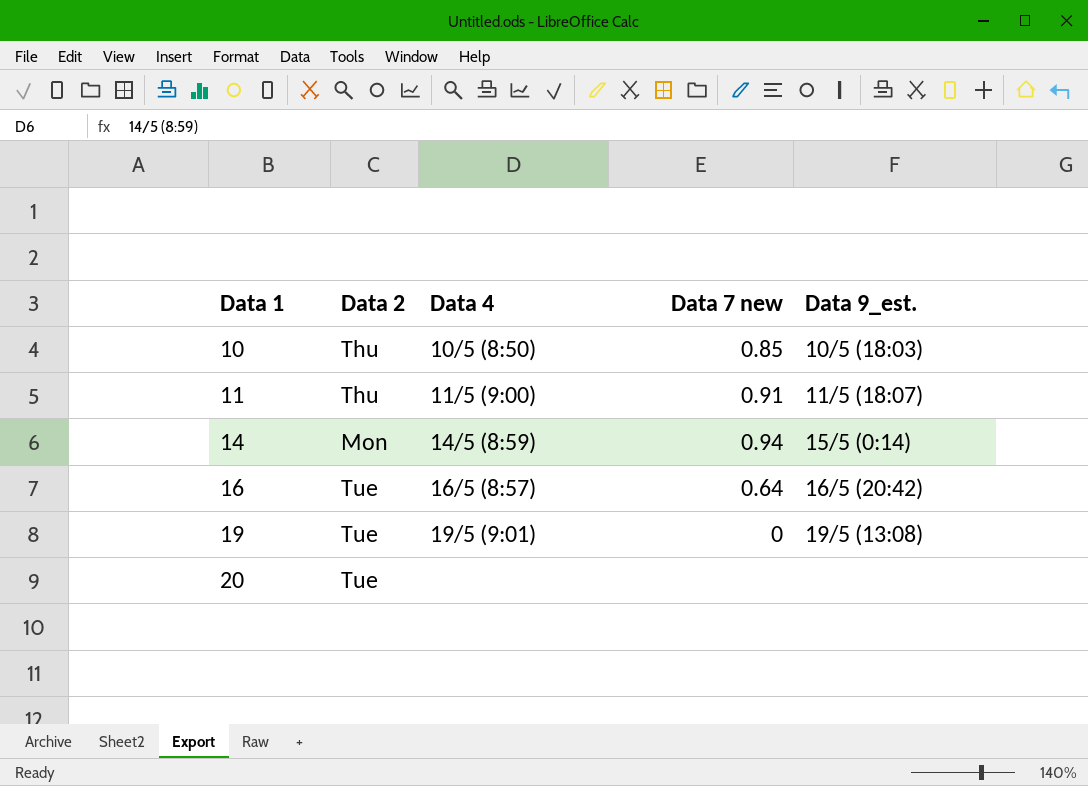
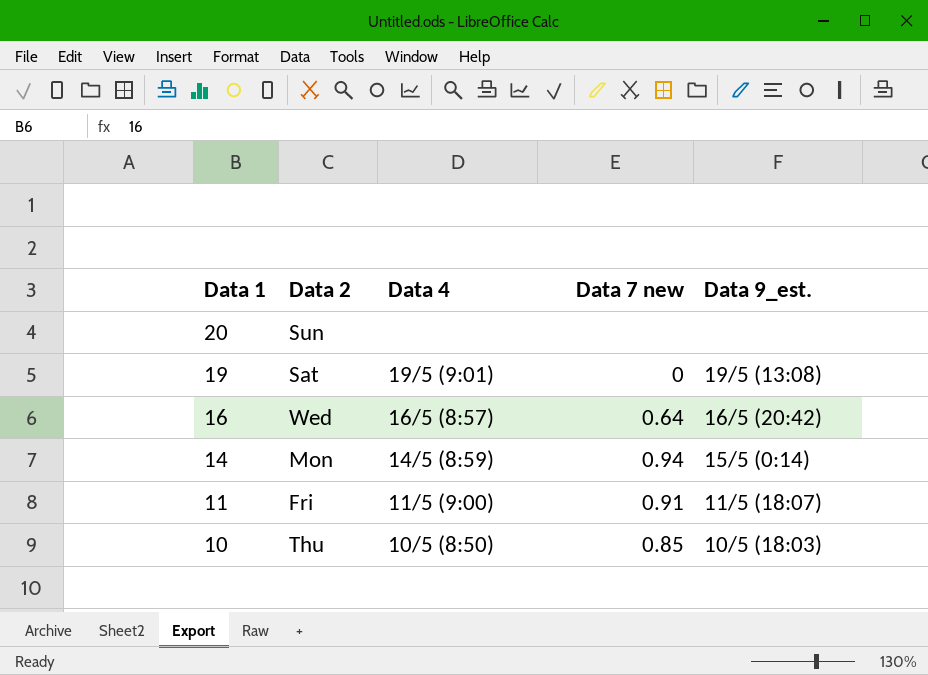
row order: Data 1 ascending -> Data 1 descending
20 | Data 2: Tue -> Sun
19 | Data 2: Tue -> Sat
16 | Data 2: Tue -> Wed
11 | Data 2: Thu -> Fri

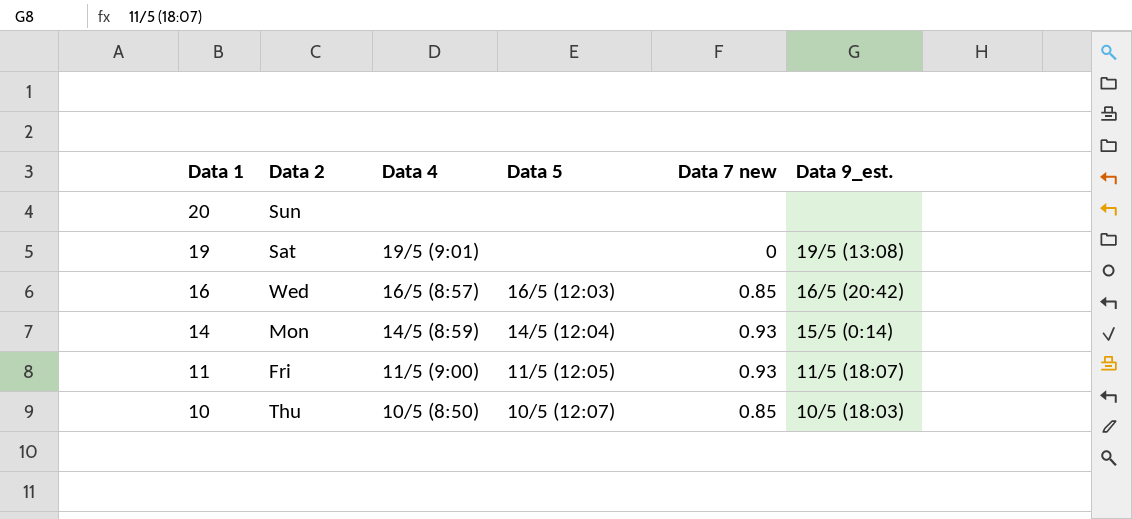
column Data 5 | position: none -> 4
16 | Data 7 new: 0.64 -> 0.85
14 | Data 7 new: 0.94 -> 0.93
11 | Data 7 new: 0.91 -> 0.93

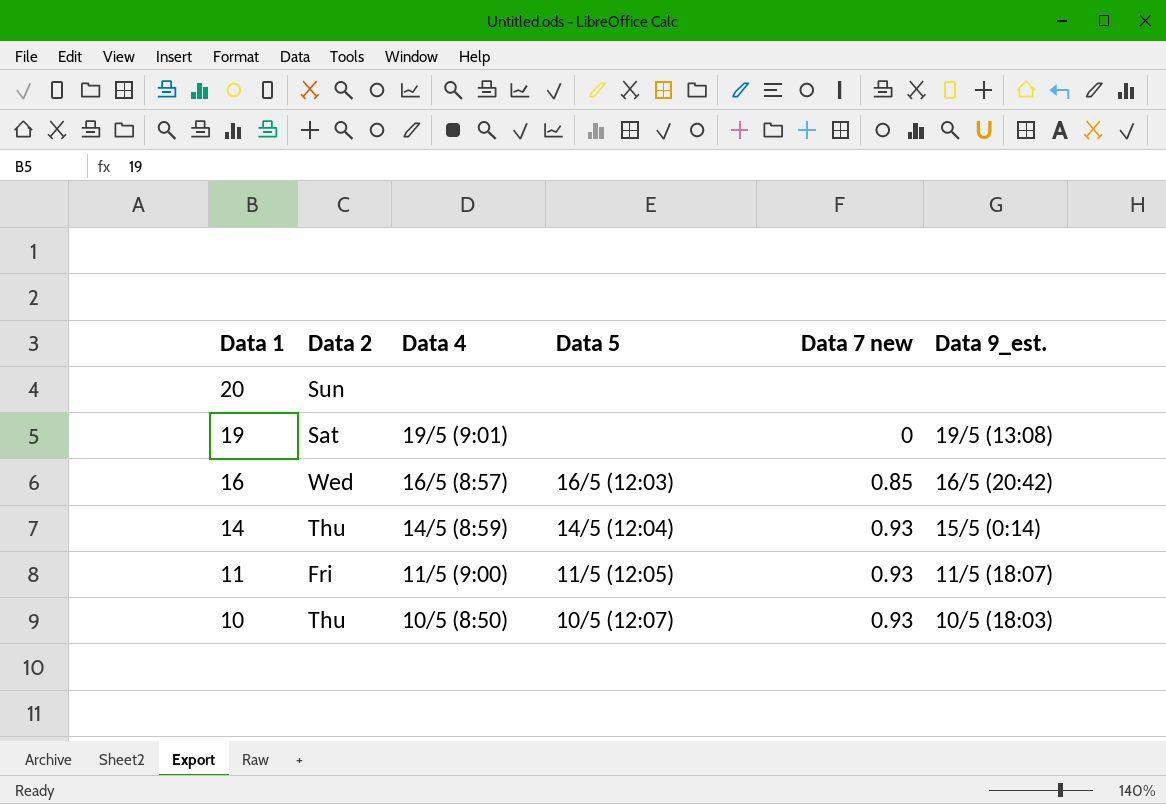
14 | Data 2: Mon -> Thu
10 | Data 7 new: 0.85 -> 0.93

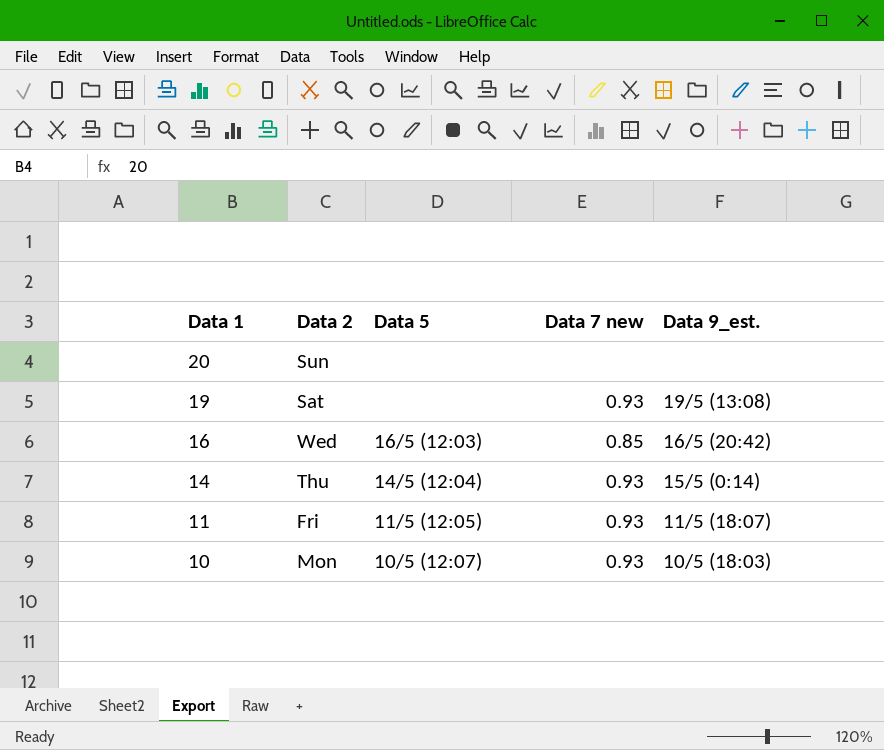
column Data 4 | position: 3 -> none
19 | Data 7 new: 0 -> 0.93
10 | Data 2: Thu -> Mon

